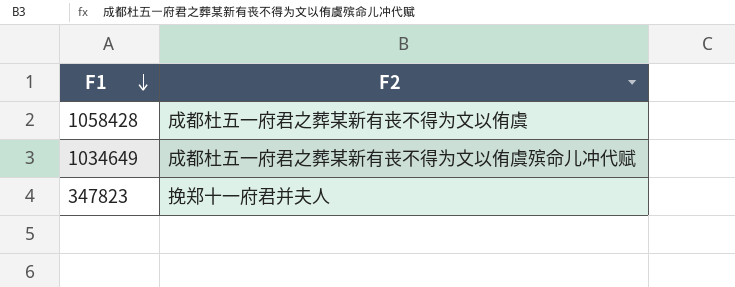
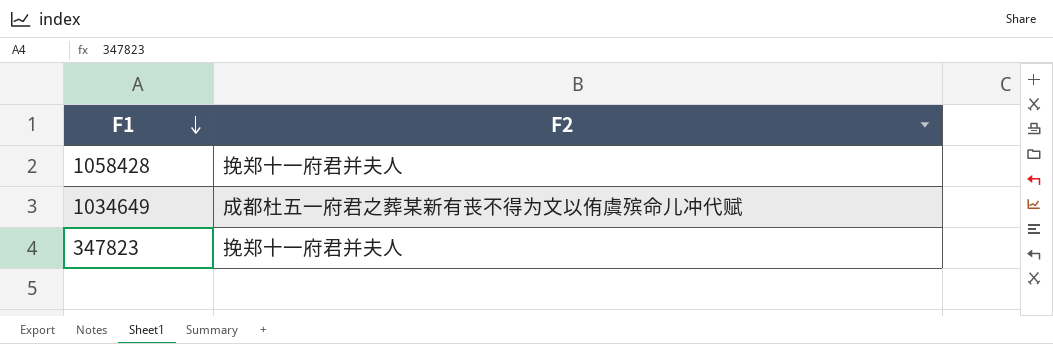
1058428 | F2: 成都杜五一府君之葬某新有丧不得为文以侑虞 -> 挽郑十一府君并夫人

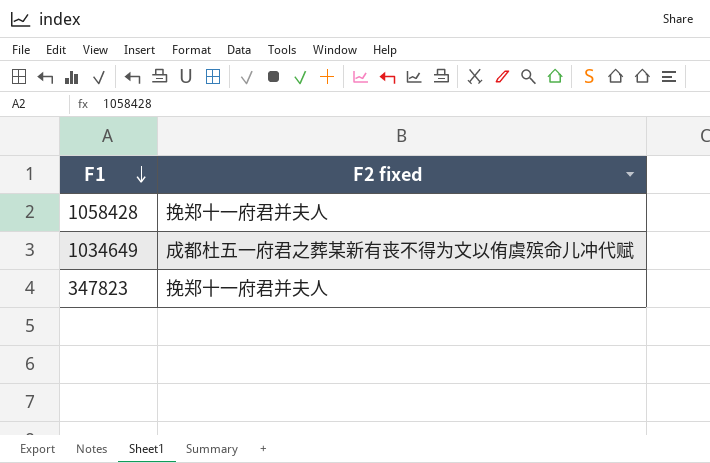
column name: F2 -> F2 fixed

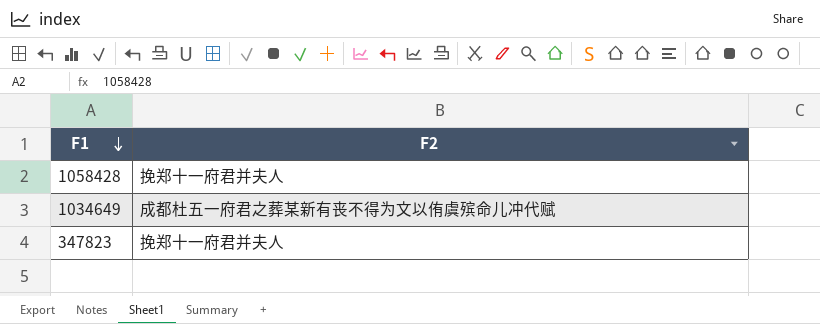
column name: F2 fixed -> F2

